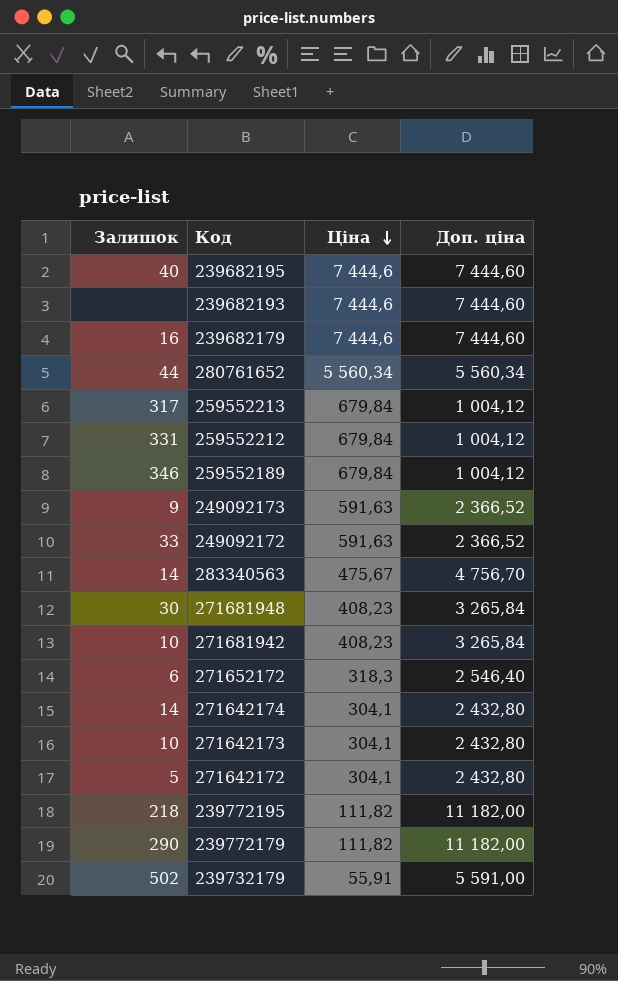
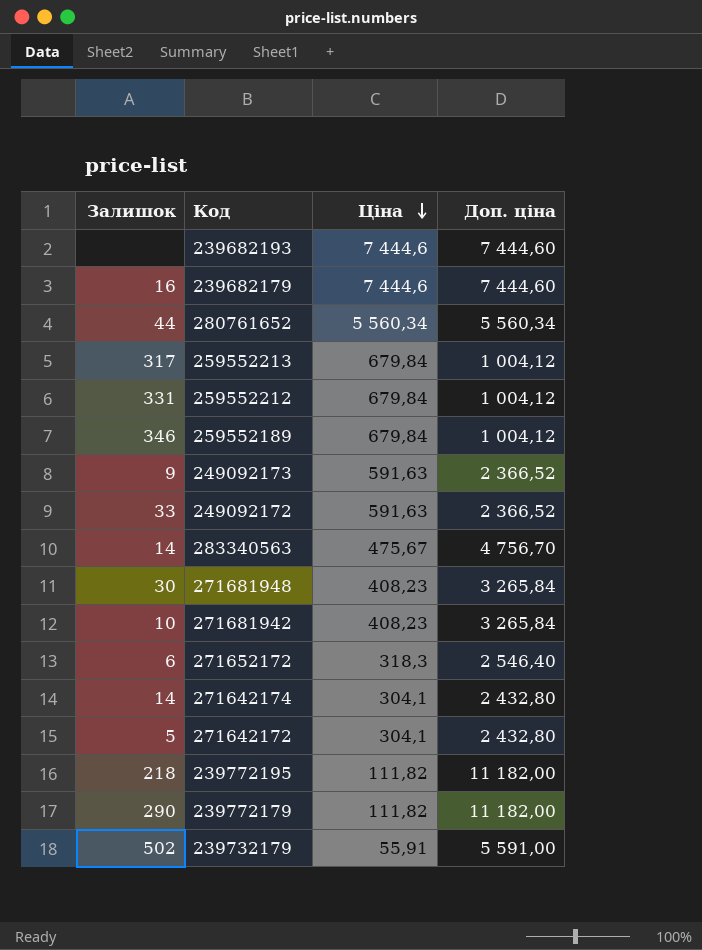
row 239682195: 40 | 7 444,6 | 7 444,60 -> none
row 271642173: 10 | 304,1 | 2 432,80 -> none

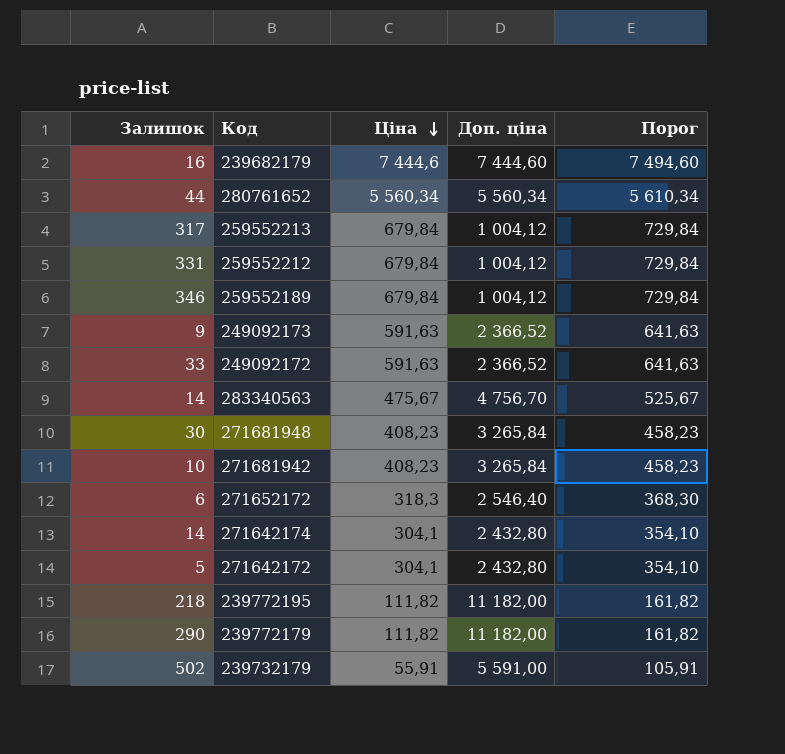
column Порог | formula: none -> [Ціна] + 50
row 239682193: none | 7 444,6 | 7 444,60 -> none

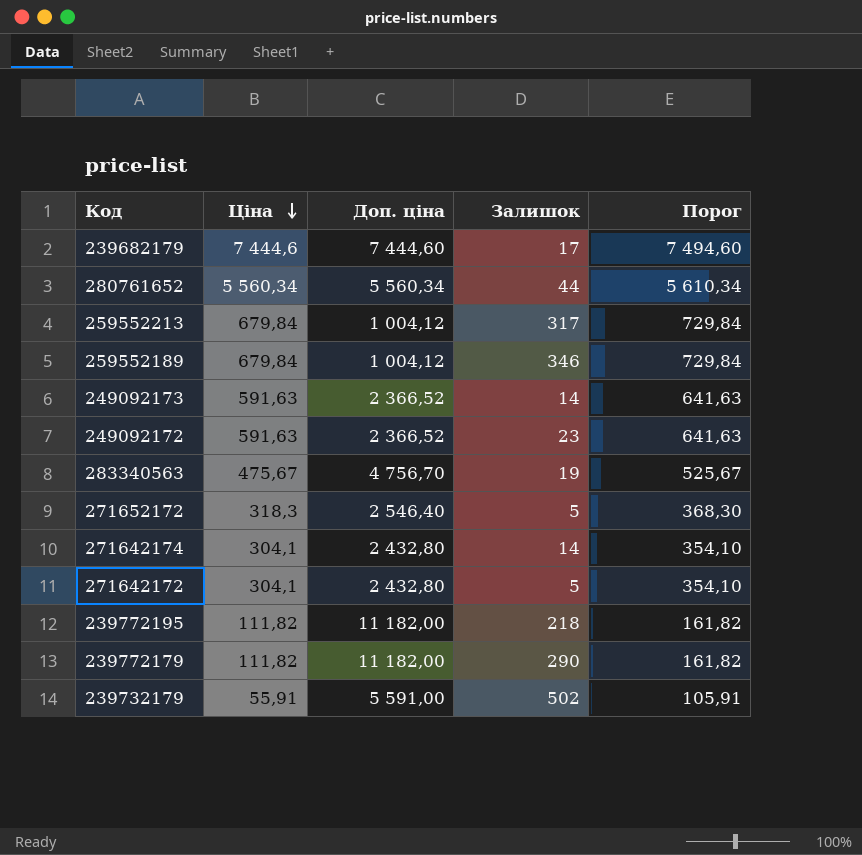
column Залишок | position: 1 -> 4
row 259552212: 331 | 679,84 | 1 004,12 | 729,84 -> none
row 271681948: 30 | 408,23 | 3 265,84 | 458,23 -> none
row 271681942: 10 | 408,23 | 3 265,84 | 458,23 -> none
239682179 | Залишок: 16 -> 17
249092173 | Залишок: 9 -> 14
249092172 | Залишок: 33 -> 23
283340563 | Залишок: 14 -> 19
271652172 | Залишок: 6 -> 5

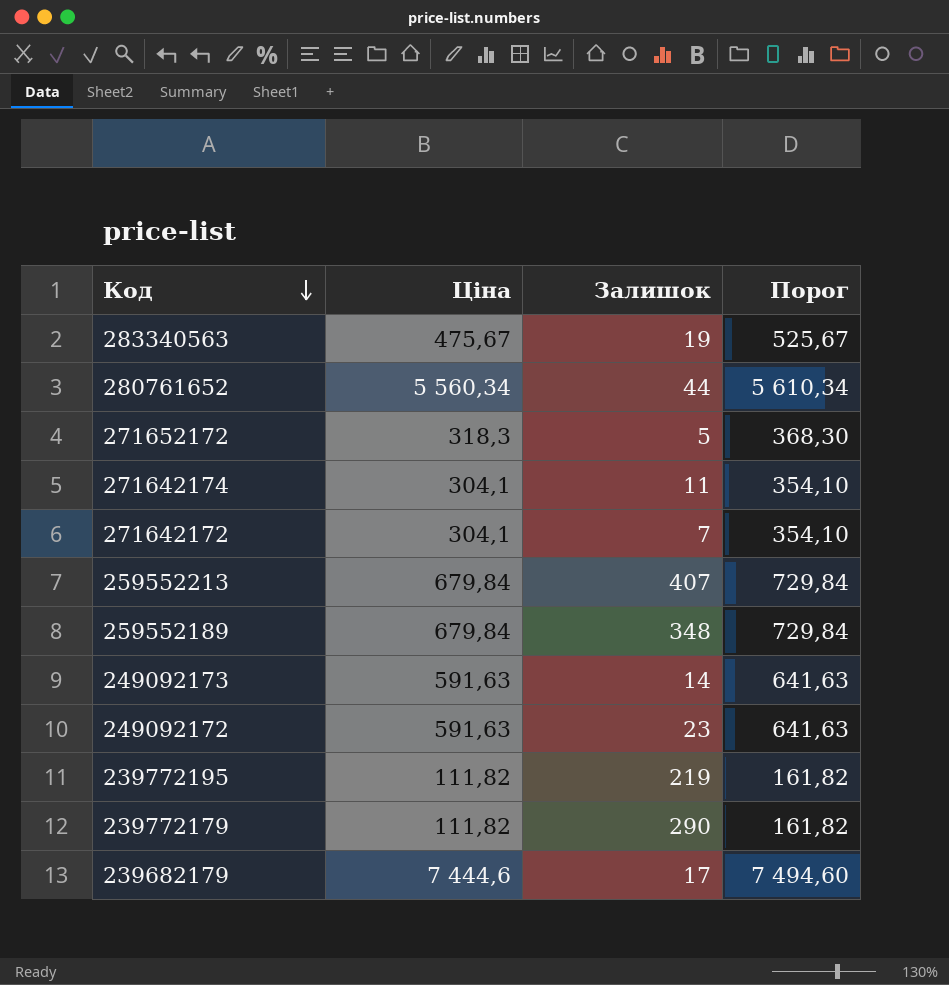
row order: Ціна descending -> Код descending
column Доп. ціна | position: 3 -> none
row 239732179: 55,91 | 5 591,00 | 502 | 105,91 -> none
271642174 | Залишок: 14 -> 11
271642172 | Залишок: 5 -> 7
259552213 | Залишок: 317 -> 407
259552189 | Залишок: 346 -> 348
239772195 | Залишок: 218 -> 219

